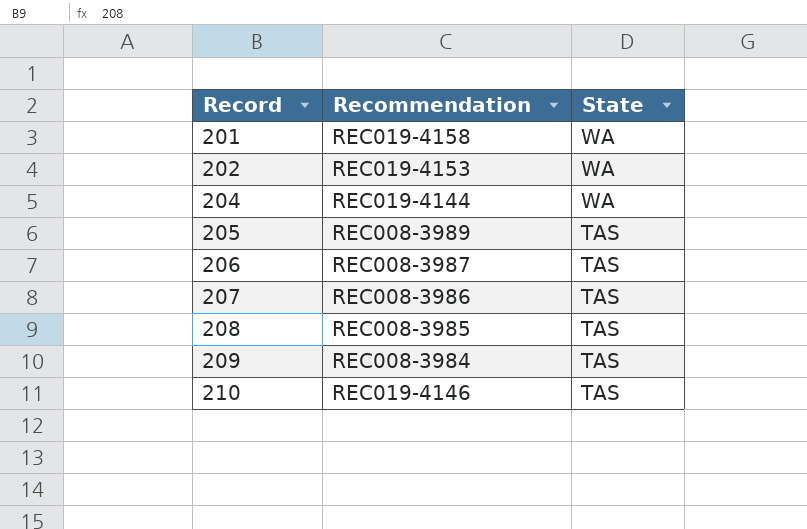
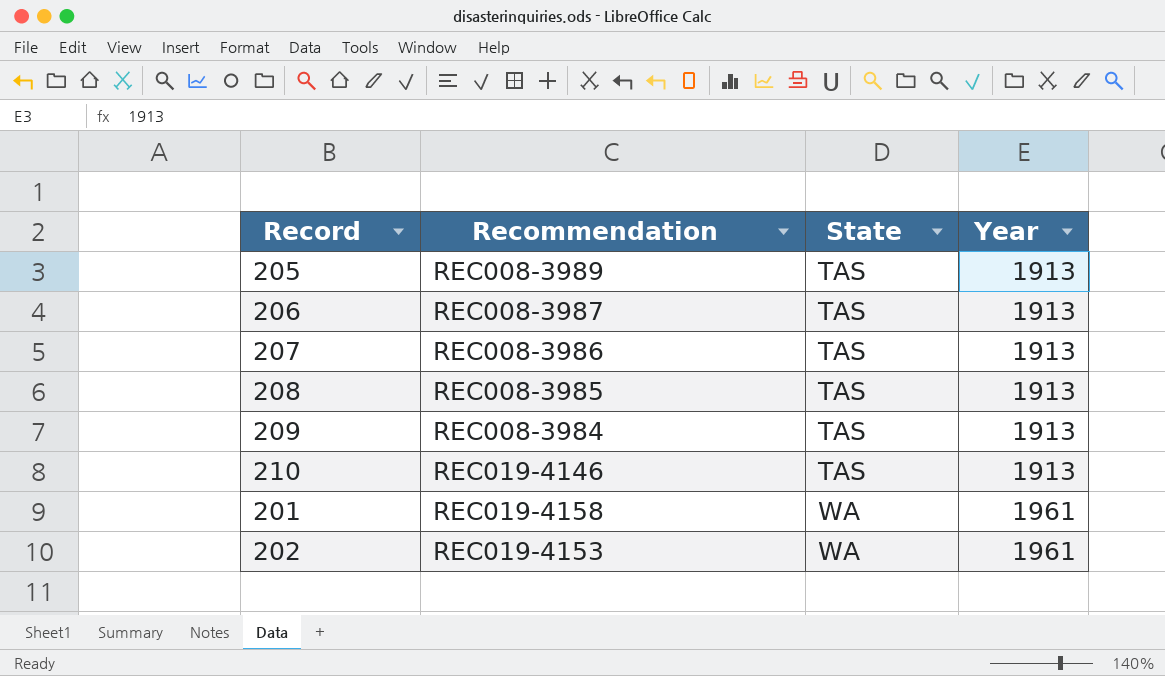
row order: Record ascending -> State ascending
column Year | position: none -> 4
row 204: REC019-4144 | WA -> none

